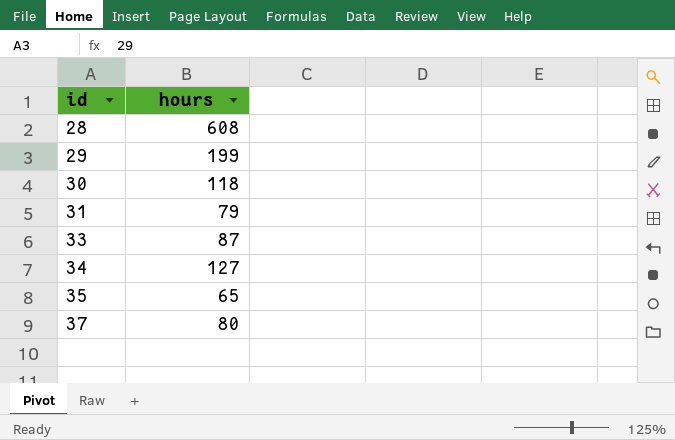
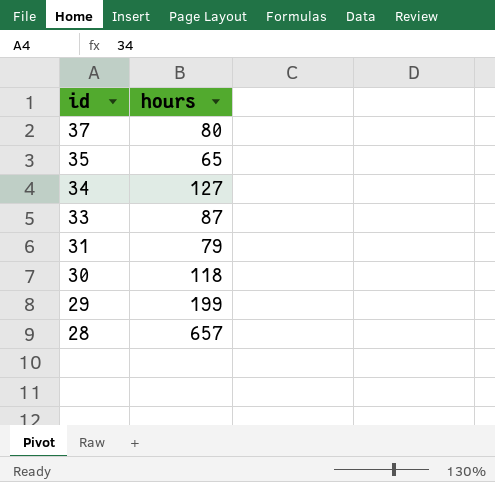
row order: id ascending -> id descending
28 | hours: 608 -> 657

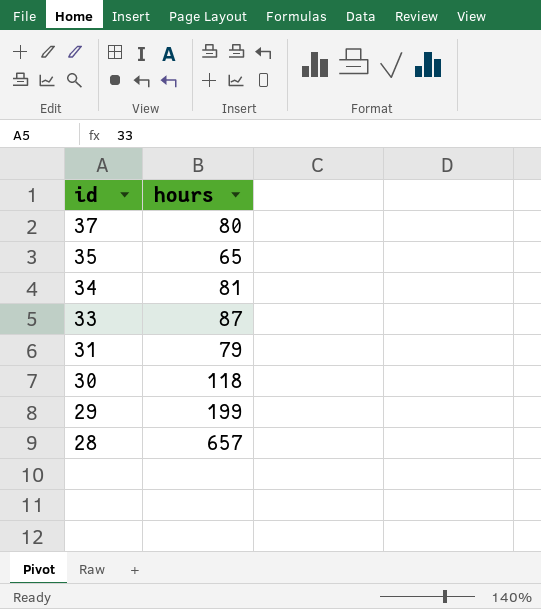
34 | hours: 127 -> 81

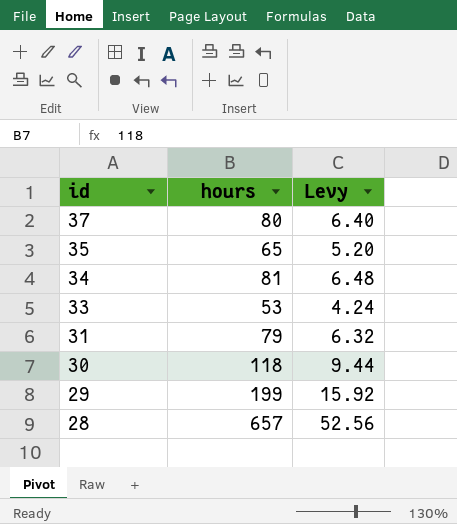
column Levy | formula: none -> [hours] * 0.08
33 | hours: 87 -> 53

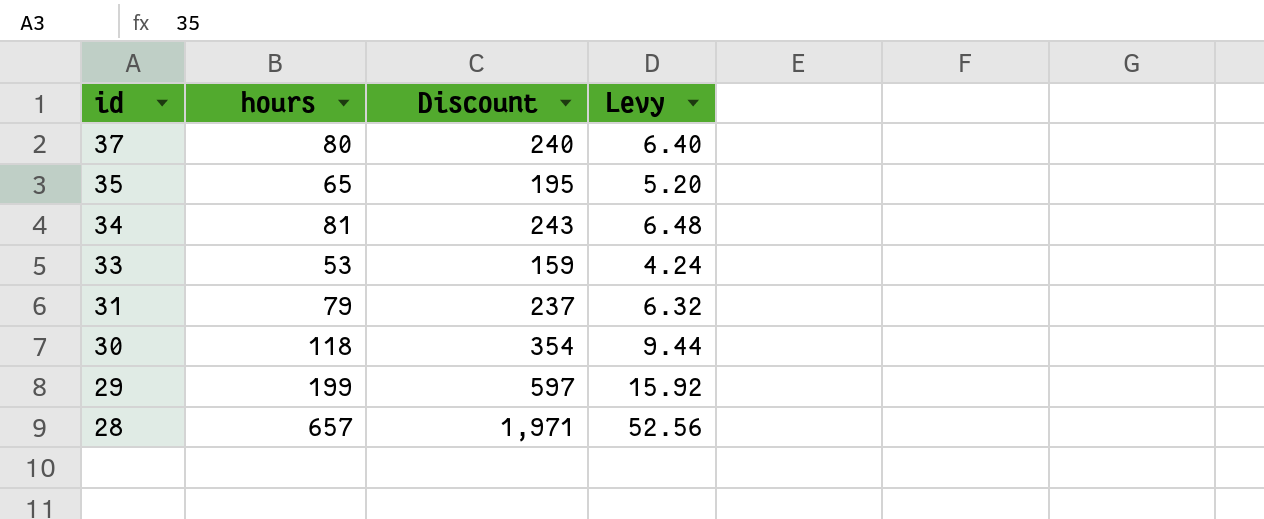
column Discount | formula: none -> [hours] * 3

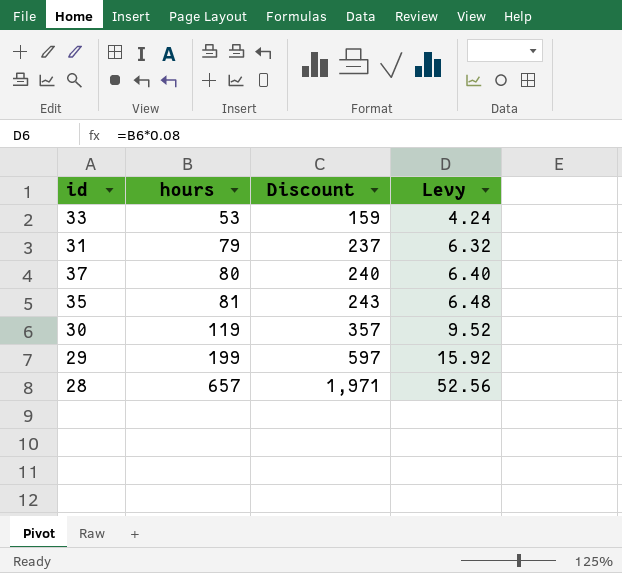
row order: id descending -> hours ascending
row 34: 81 | 243 | 6.48 -> none
35 | hours: 65 -> 81
35 | Discount: 195 -> 243
35 | Levy: 5.20 -> 6.48
30 | hours: 118 -> 119
30 | Discount: 354 -> 357
30 | Levy: 9.44 -> 9.52

